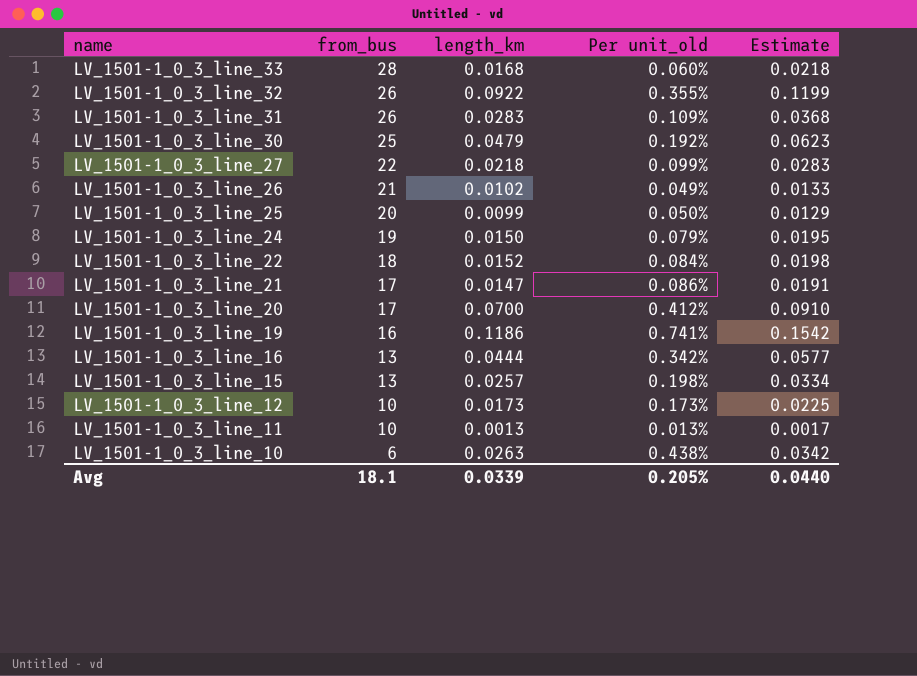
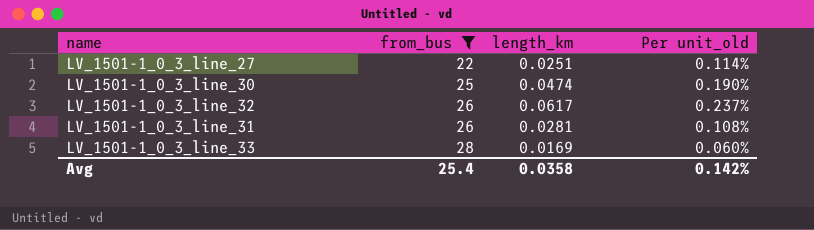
filter: none -> from_bus >= 22
row order: name descending -> from_bus ascending
column Estimate | formula: [length_km] * 1.3 -> none
LV_1501-1_0_3_line_27 | length_km: 0.0218 -> 0.0251
LV_1501-1_0_3_line_27 | Per unit_old: 0.099% -> 0.114%
LV_1501-1_0_3_line_30 | length_km: 0.0479 -> 0.0474
LV_1501-1_0_3_line_30 | Per unit_old: 0.192% -> 0.190%
LV_1501-1_0_3_line_32 | length_km: 0.0922 -> 0.0617
LV_1501-1_0_3_line_32 | Per unit_old: 0.355% -> 0.237%
LV_1501-1_0_3_line_31 | length_km: 0.0283 -> 0.0281
LV_1501-1_0_3_line_31 | Per unit_old: 0.109% -> 0.108%
LV_1501-1_0_3_line_33 | length_km: 0.0168 -> 0.0169
Avg | from_bus: 18.1 -> 25.4
Avg | length_km: 0.0339 -> 0.0358
Avg | Per unit_old: 0.205% -> 0.142%

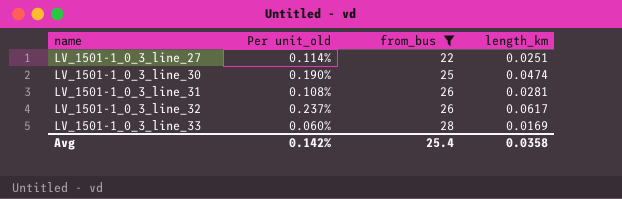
row order: from_bus ascending -> name ascending
column Per unit_old | position: 4 -> 2

